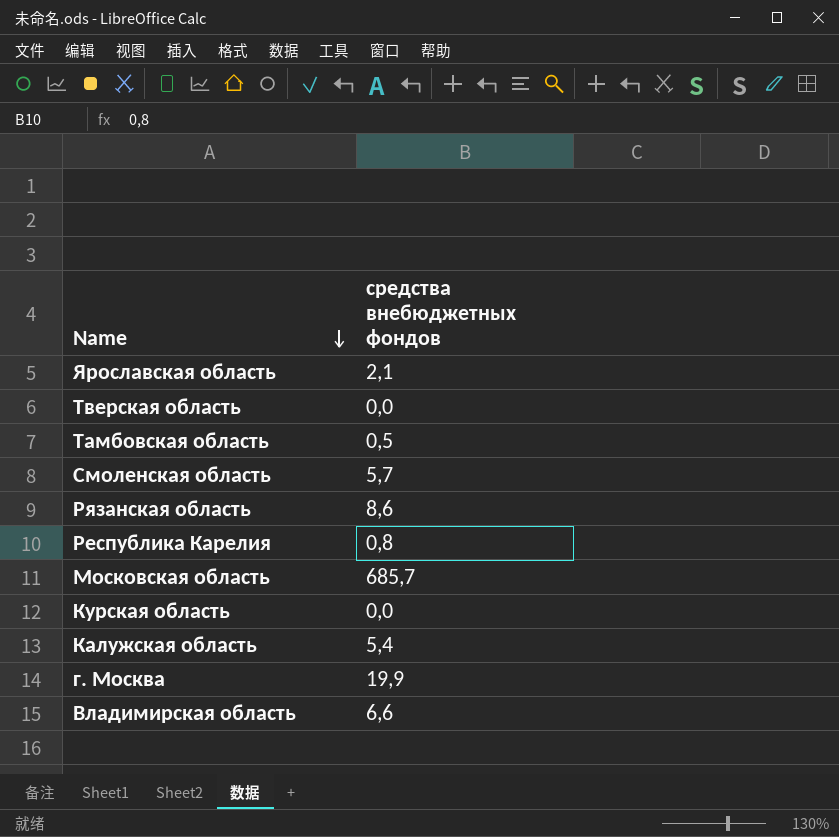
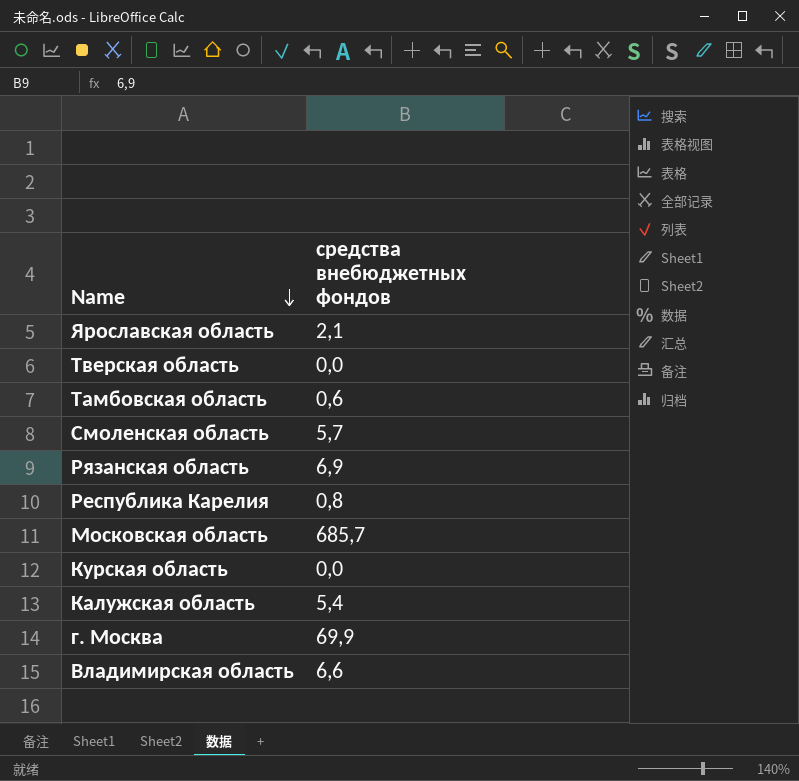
Тамбовская область | средства внебюджетных фондов: 0,5 -> 0,6
Рязанская область | средства внебюджетных фондов: 8,6 -> 6,9
г. Москва | средства внебюджетных фондов: 19,9 -> 69,9

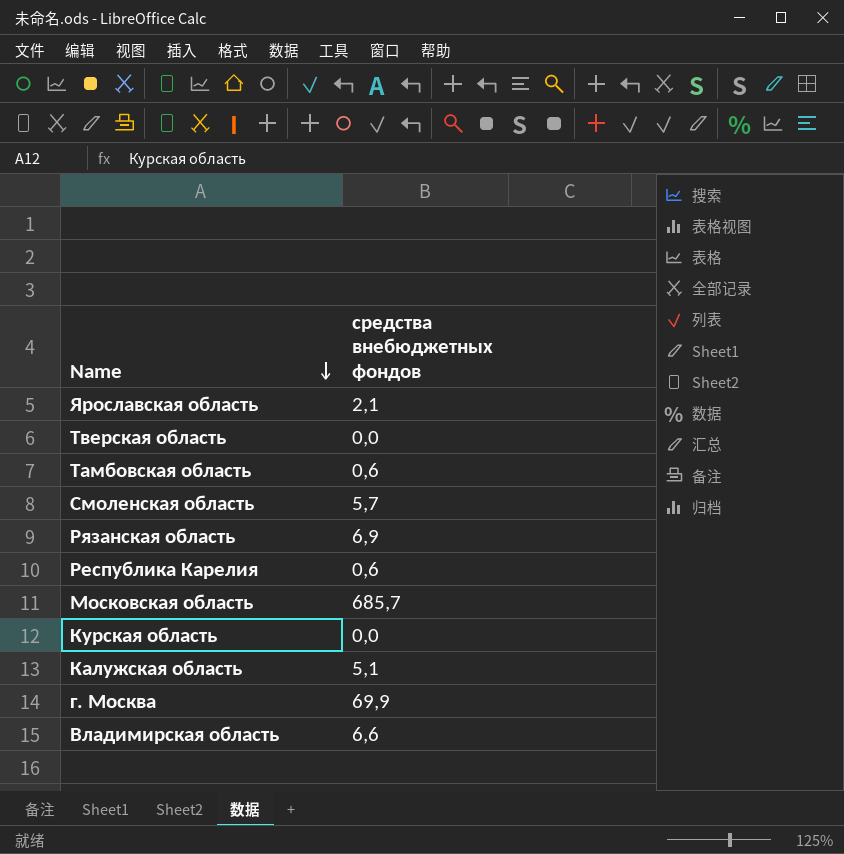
Республика Карелия | средства внебюджетных фондов: 0,8 -> 0,6
Калужская область | средства внебюджетных фондов: 5,4 -> 5,1

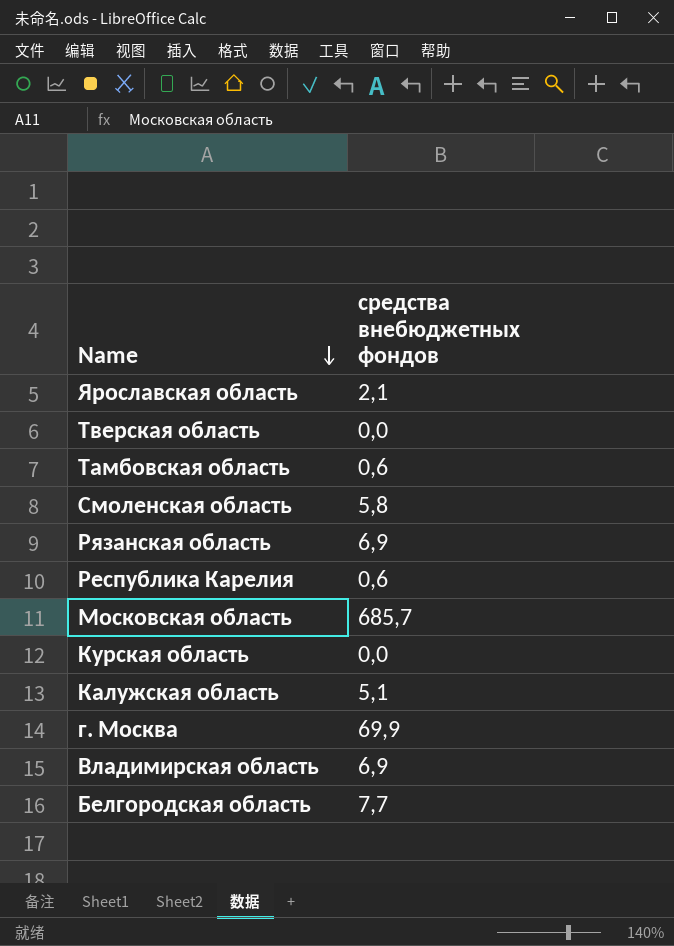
Смоленская область | средства внебюджетных фондов: 5,7 -> 5,8
Владимирская область | средства внебюджетных фондов: 6,6 -> 6,9
row Белгородская область: none -> 7,7

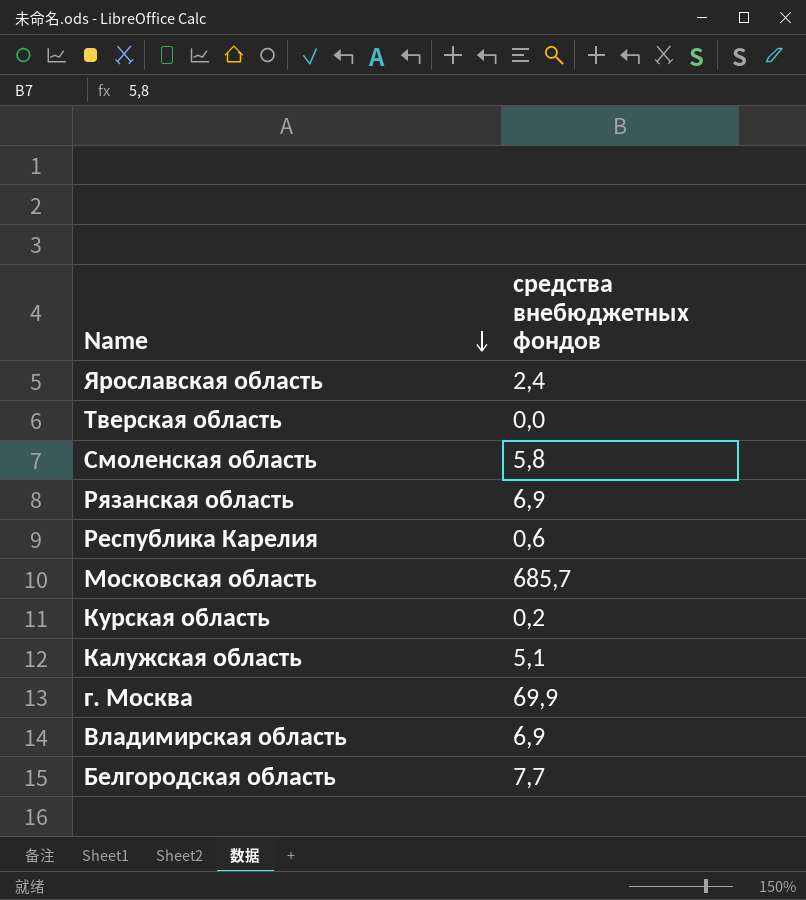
row Тамбовская область: 0,6 -> none
Ярославская область | средства внебюджетных фондов: 2,1 -> 2,4
Курская область | средства внебюджетных фондов: 0,0 -> 0,2

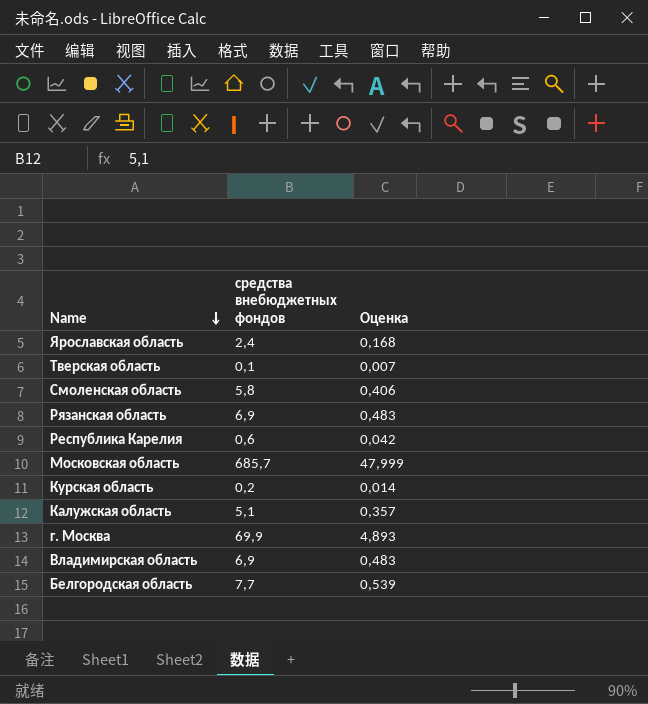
column Оценка | formula: none -> [средства внебюджетных фондов] * 0,07
Тверская область | средства внебюджетных фондов: 0,0 -> 0,1

